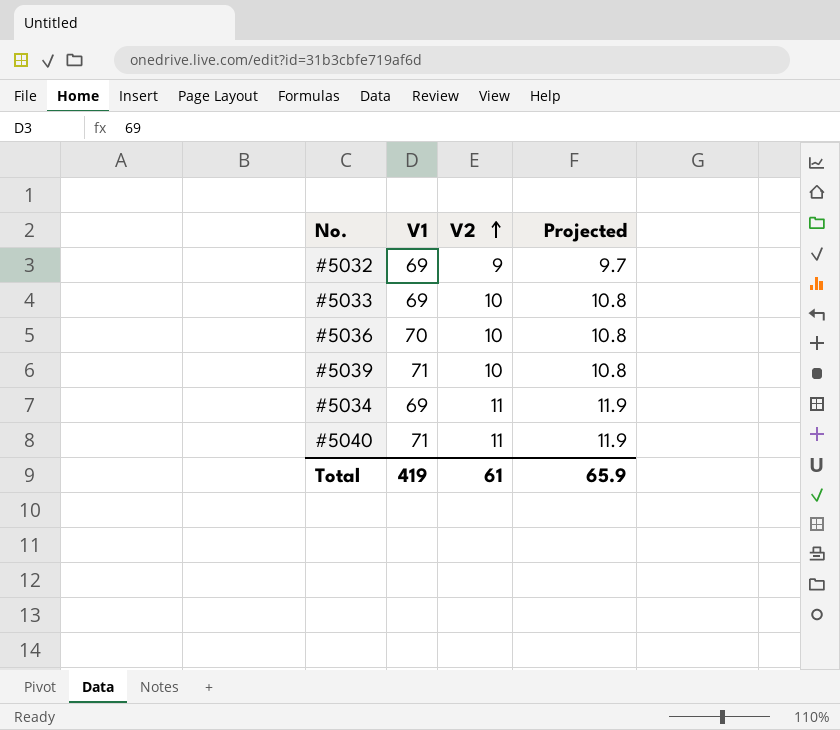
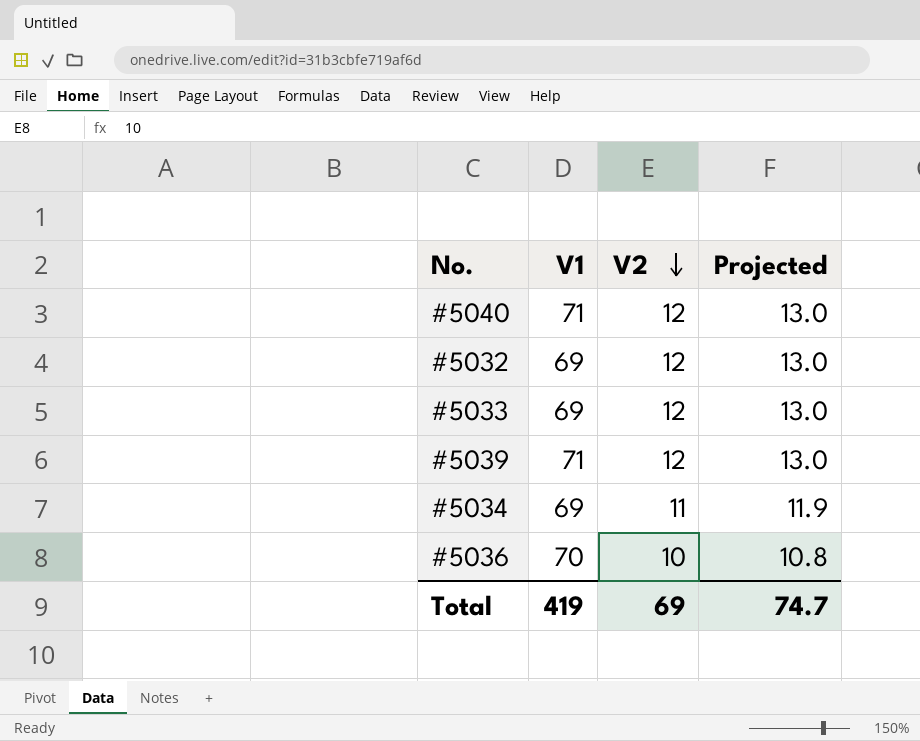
row order: V2 ascending -> V2 descending
#5040 | V2: 11 -> 12
#5040 | Projected: 11.9 -> 13.0
#5032 | V2: 9 -> 12
#5032 | Projected: 9.7 -> 13.0
#5033 | V2: 10 -> 12
#5033 | Projected: 10.8 -> 13.0
#5039 | V2: 10 -> 12
#5039 | Projected: 10.8 -> 13.0
Total | V2: 61 -> 69
Total | Projected: 65.9 -> 74.7

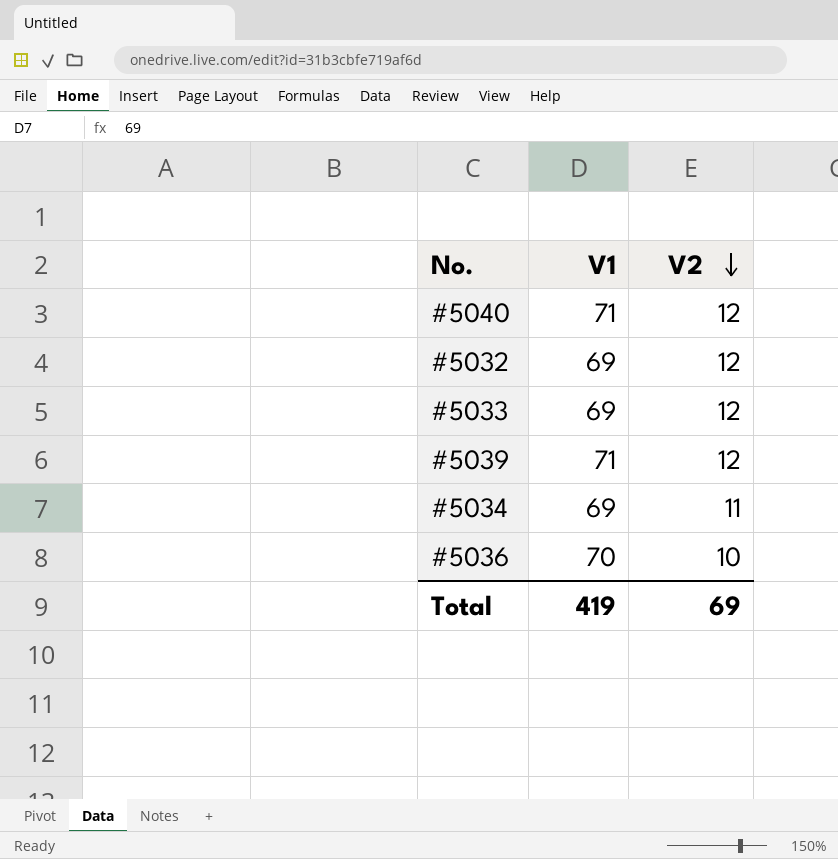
column Projected | formula: [V2] * 1.08 -> none

